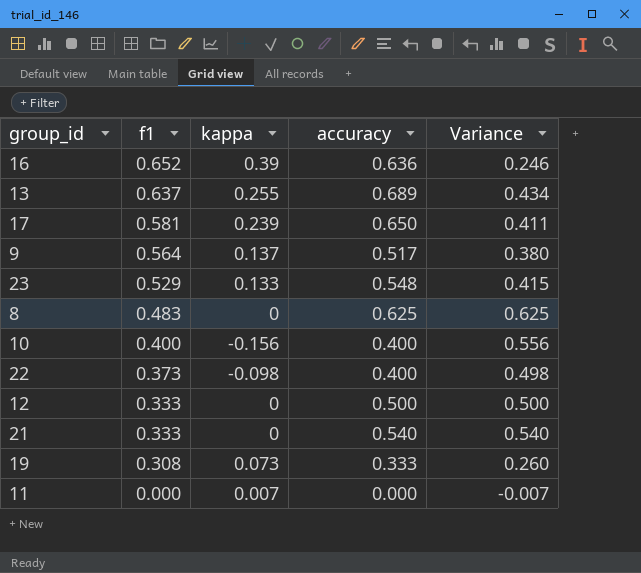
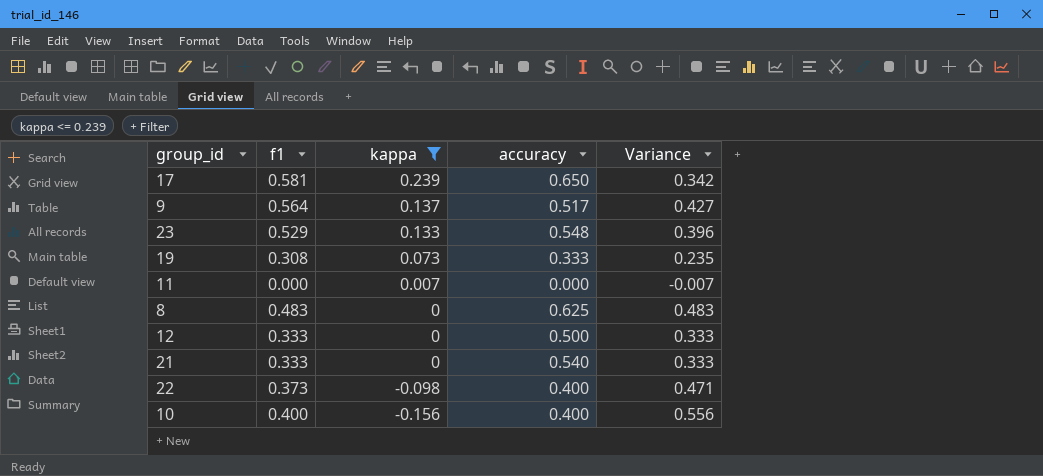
filter: none -> kappa <= 0.239
row order: f1 descending -> kappa descending
column Variance | formula: [accuracy] - [kappa] -> [f1] - [kappa]

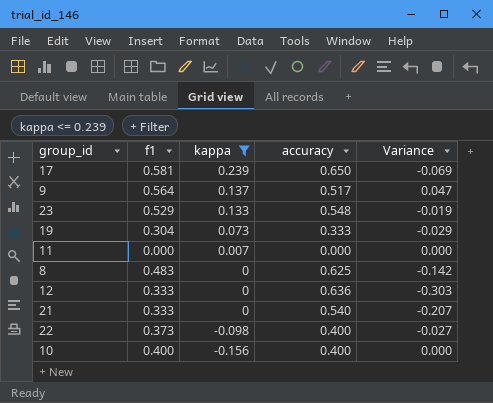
column Variance | formula: [f1] - [kappa] -> [f1] - [accuracy]
19 | f1: 0.308 -> 0.304
12 | accuracy: 0.500 -> 0.636

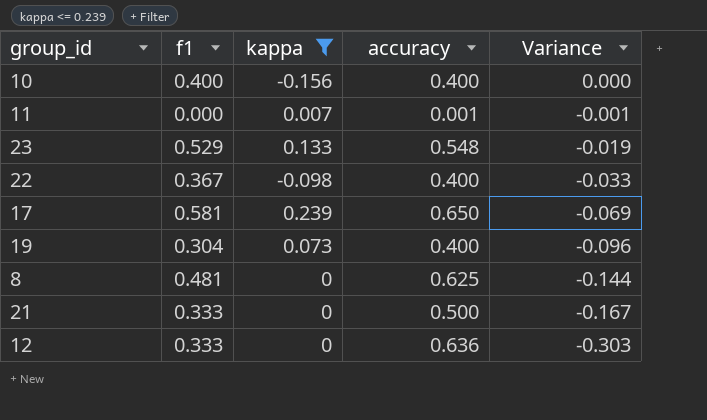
row order: kappa descending -> Variance descending
row 9: 0.564 | 0.137 | 0.517 | 0.047 -> none
11 | accuracy: 0.000 -> 0.001
11 | Variance: 0.000 -> -0.001
22 | f1: 0.373 -> 0.367
22 | Variance: -0.027 -> -0.033
19 | accuracy: 0.333 -> 0.400
19 | Variance: -0.029 -> -0.096
8 | f1: 0.483 -> 0.481
8 | Variance: -0.142 -> -0.144
21 | accuracy: 0.540 -> 0.500
21 | Variance: -0.207 -> -0.167

